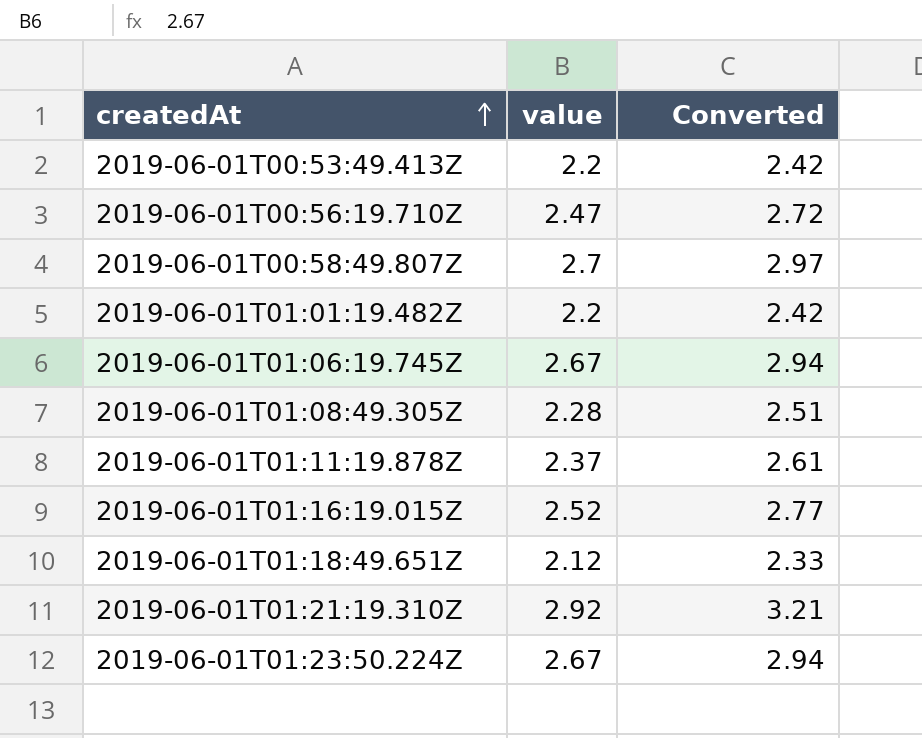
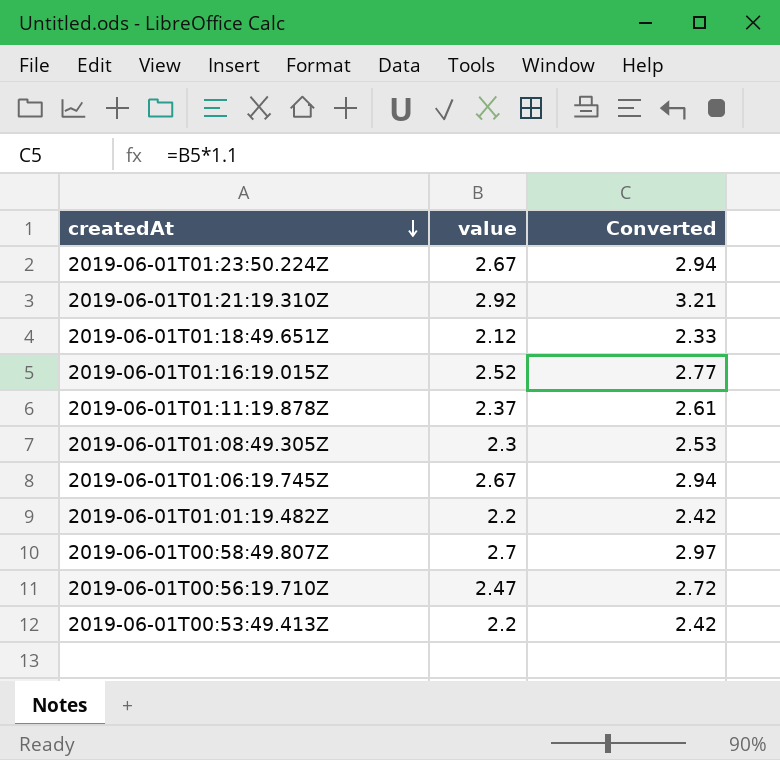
row order: createdAt ascending -> createdAt descending
2019-06-01T01:08:49.305Z | value: 2.28 -> 2.3
2019-06-01T01:08:49.305Z | Converted: 2.51 -> 2.53

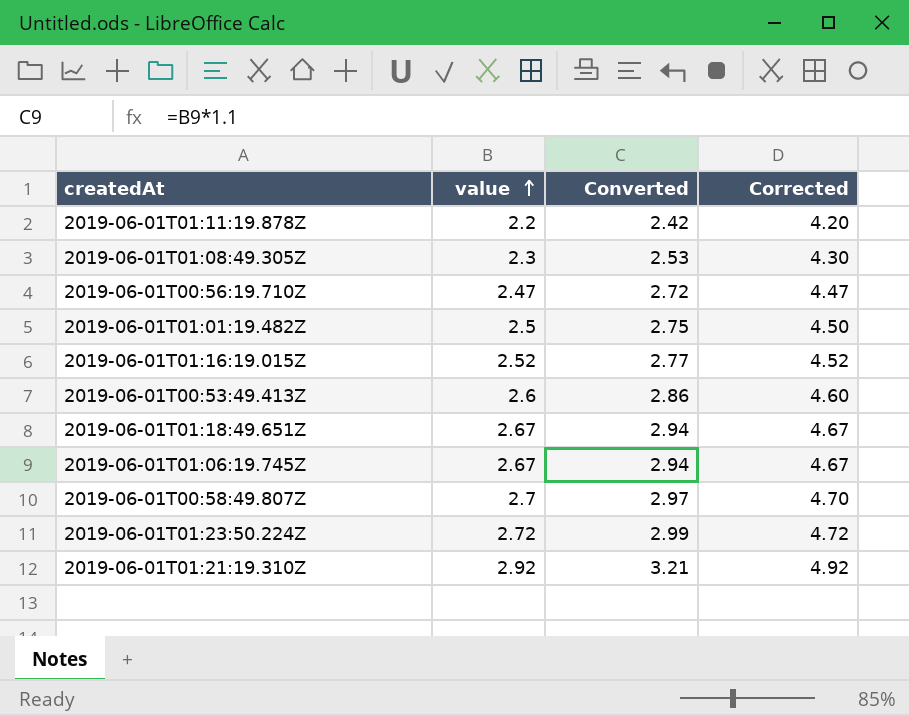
row order: createdAt descending -> value ascending
column Corrected | formula: none -> [value] + 2
2019-06-01T01:11:19.878Z | value: 2.37 -> 2.2
2019-06-01T01:11:19.878Z | Converted: 2.61 -> 2.42
2019-06-01T01:01:19.482Z | value: 2.2 -> 2.5
2019-06-01T01:01:19.482Z | Converted: 2.42 -> 2.75
2019-06-01T00:53:49.413Z | value: 2.2 -> 2.6
2019-06-01T00:53:49.413Z | Converted: 2.42 -> 2.86
2019-06-01T01:18:49.651Z | value: 2.12 -> 2.67
2019-06-01T01:18:49.651Z | Converted: 2.33 -> 2.94
2019-06-01T01:23:50.224Z | value: 2.67 -> 2.72
2019-06-01T01:23:50.224Z | Converted: 2.94 -> 2.99

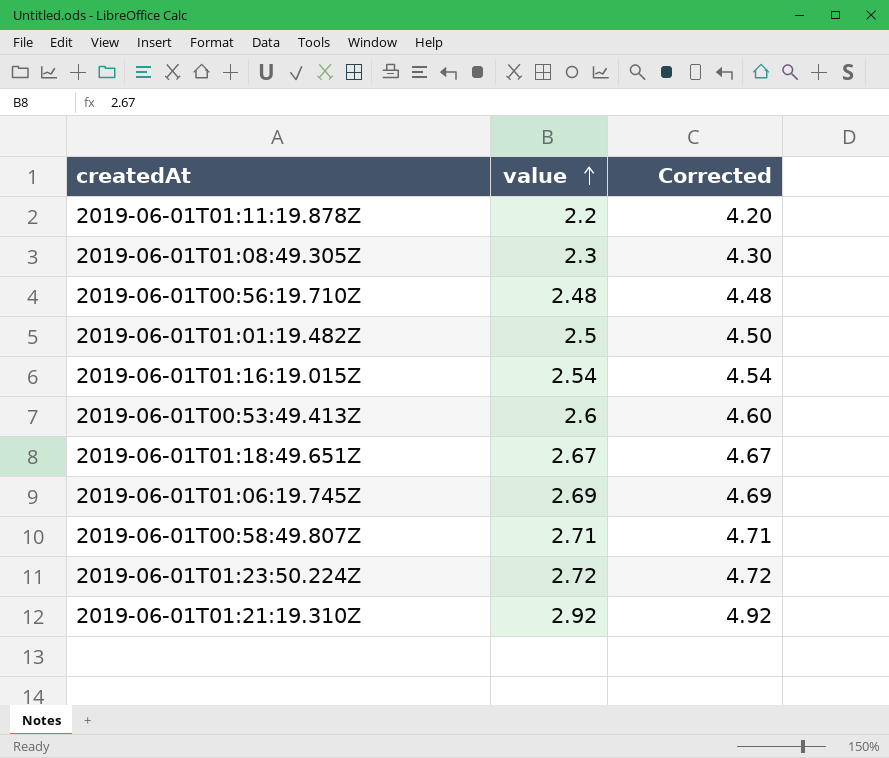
column Converted | formula: [value] * 1.1 -> none
2019-06-01T00:56:19.710Z | value: 2.47 -> 2.48
2019-06-01T00:56:19.710Z | Corrected: 4.47 -> 4.48
2019-06-01T01:16:19.015Z | value: 2.52 -> 2.54
2019-06-01T01:16:19.015Z | Corrected: 4.52 -> 4.54
2019-06-01T01:06:19.745Z | value: 2.67 -> 2.69
2019-06-01T01:06:19.745Z | Corrected: 4.67 -> 4.69
2019-06-01T00:58:49.807Z | value: 2.7 -> 2.71
2019-06-01T00:58:49.807Z | Corrected: 4.70 -> 4.71

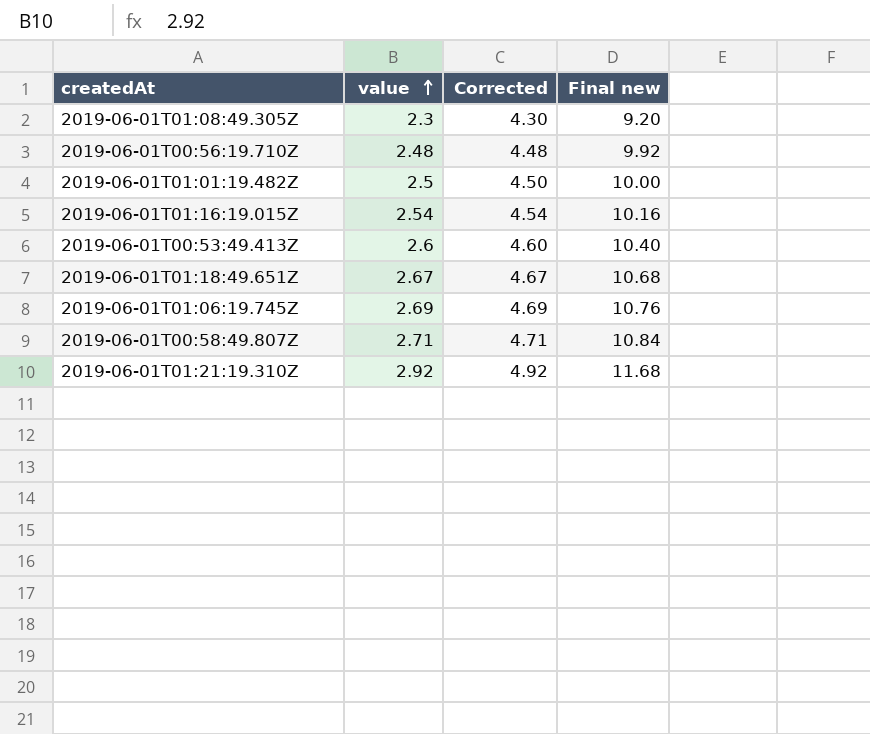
column Final new | formula: none -> [value] * 4
row 2019-06-01T01:11:19.878Z: 2.2 | 4.20 -> none
row 2019-06-01T01:23:50.224Z: 2.72 | 4.72 -> none

